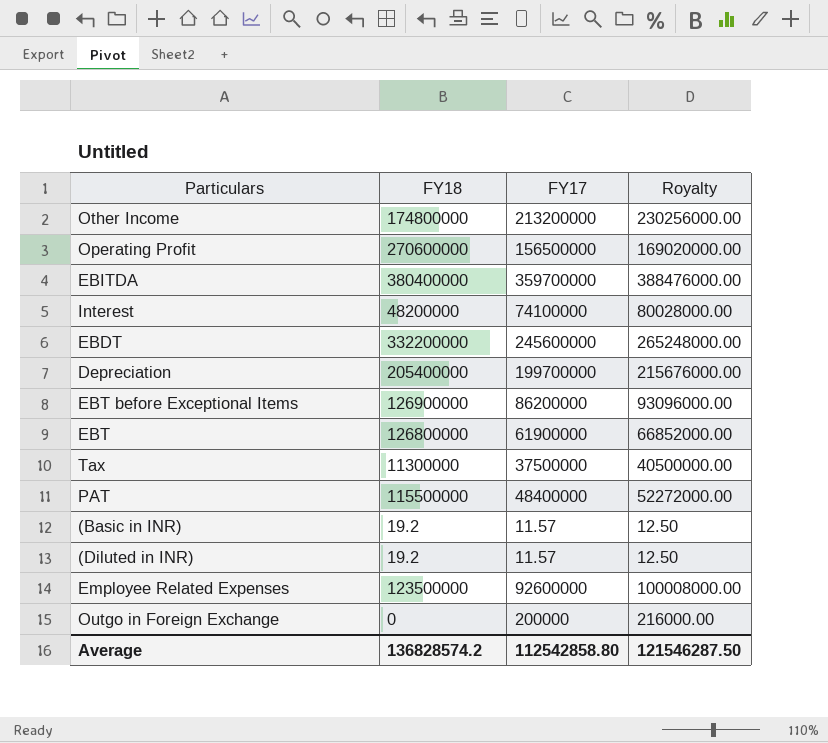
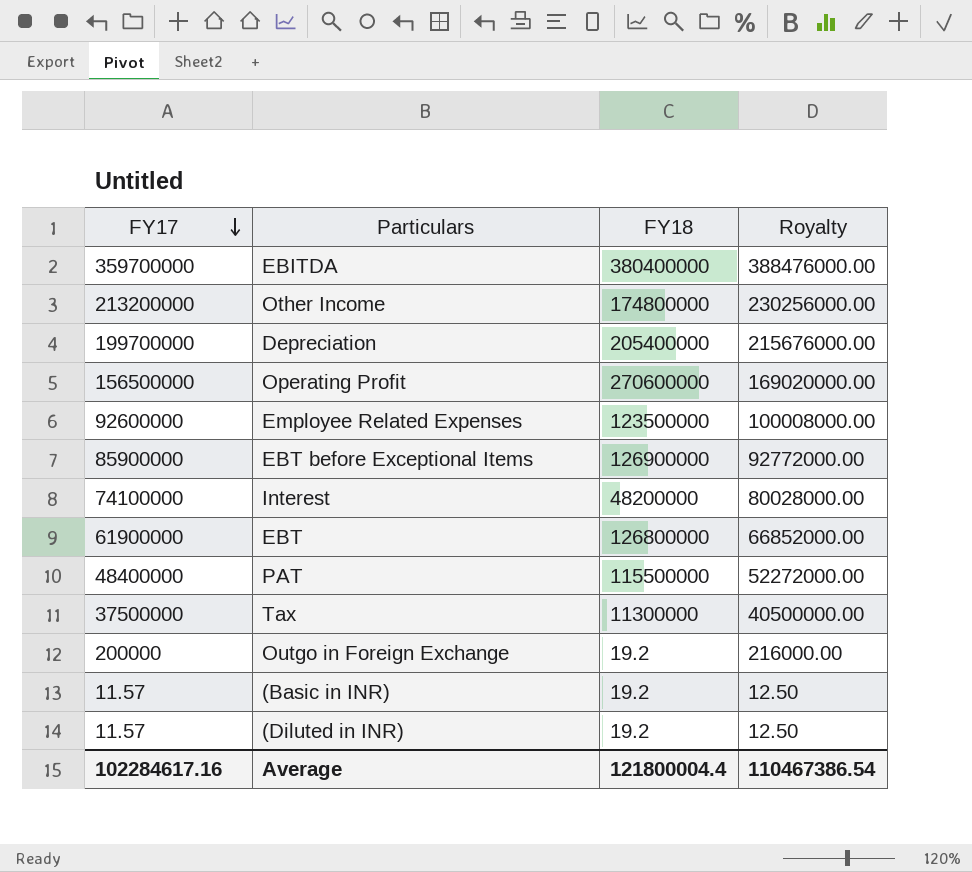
row order: none -> FY17 descending
column FY17 | position: 3 -> 1
row EBDT: 332200000 | 245600000 | 265248000.00 -> none
EBT before Exceptional Items | FY17: 86200000 -> 85900000
EBT before Exceptional Items | Royalty: 93096000.00 -> 92772000.00
Outgo in Foreign Exchange | FY18: 0 -> 19.2
Average | FY17: 112542858.80 -> 102284617.16
Average | FY18: 136828574.2 -> 121800004.4
Average | Royalty: 121546287.50 -> 110467386.54

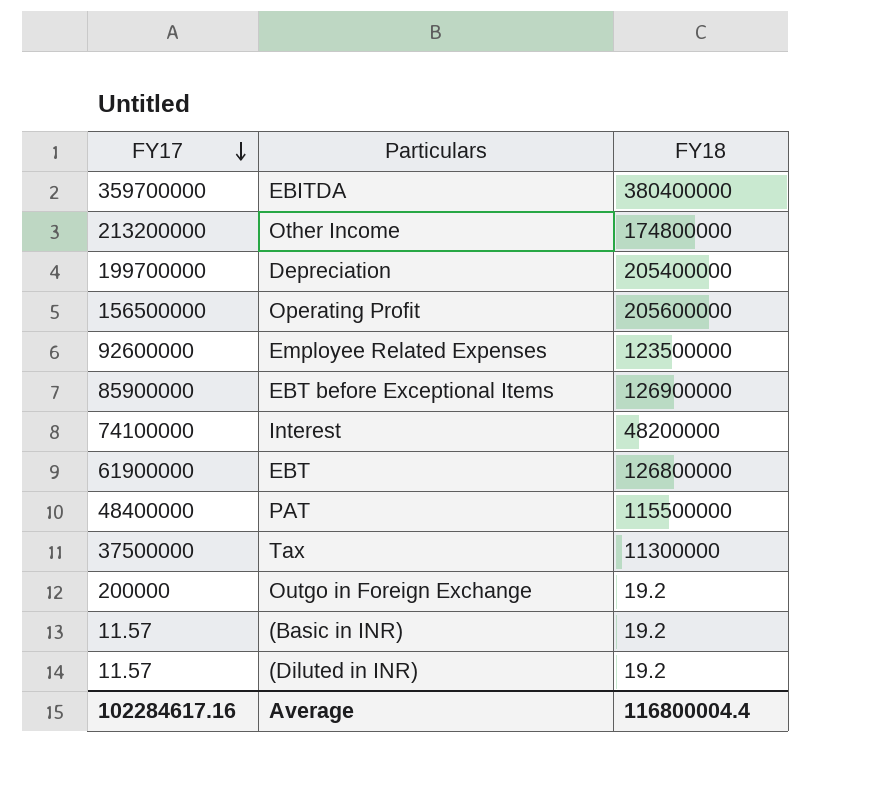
column Royalty | formula: [FY17] * 1.08 -> none
Operating Profit | FY18: 270600000 -> 205600000
Average | FY18: 121800004.4 -> 116800004.4

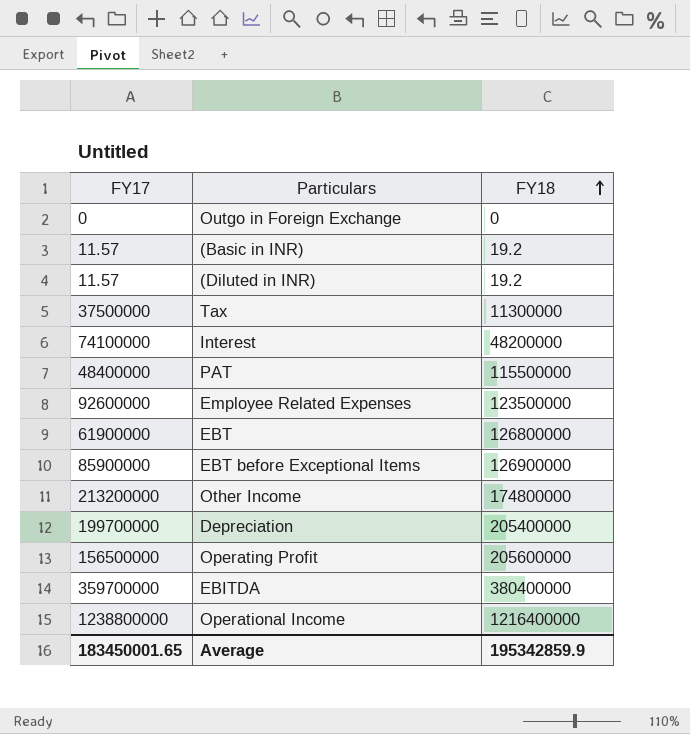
row order: FY17 descending -> FY18 ascending
Outgo in Foreign Exchange | FY17: 200000 -> 0
Outgo in Foreign Exchange | FY18: 19.2 -> 0
row Operational Income: none -> 1238800000 | 1216400000
Average | FY17: 102284617.16 -> 183450001.65
Average | FY18: 116800004.4 -> 195342859.9

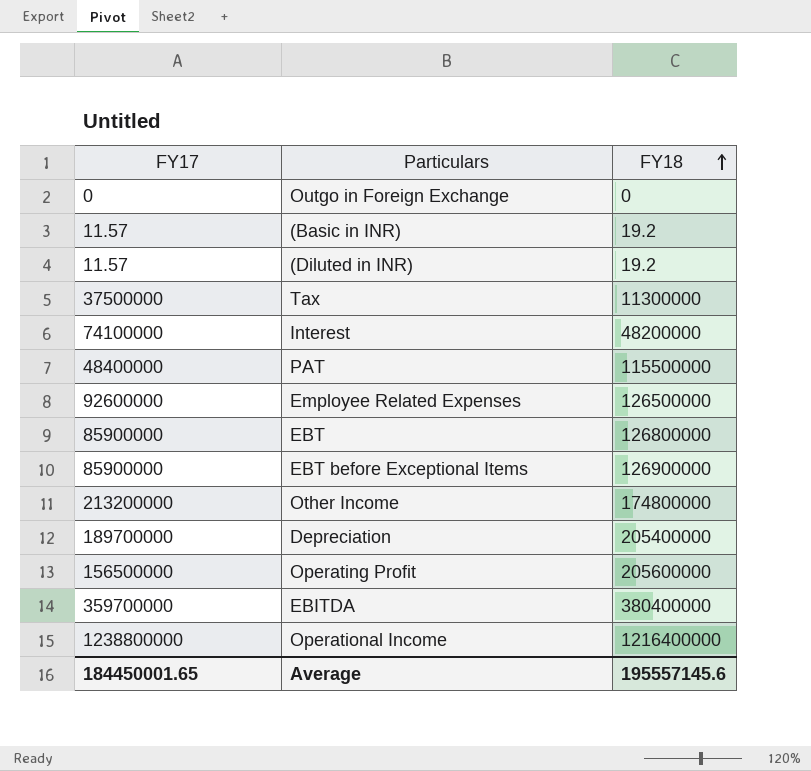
Employee Related Expenses | FY18: 123500000 -> 126500000
EBT | FY17: 61900000 -> 85900000
Depreciation | FY17: 199700000 -> 189700000
Average | FY17: 183450001.65 -> 184450001.65
Average | FY18: 195342859.9 -> 195557145.6

